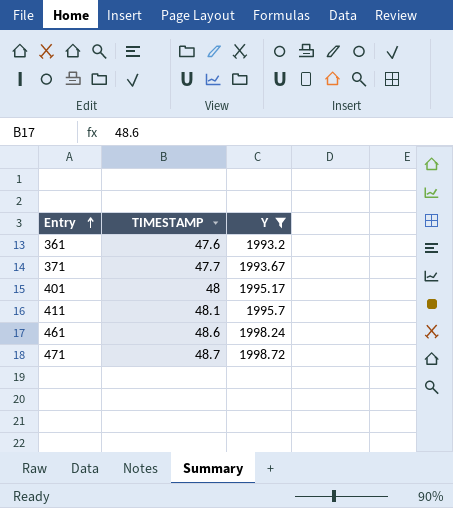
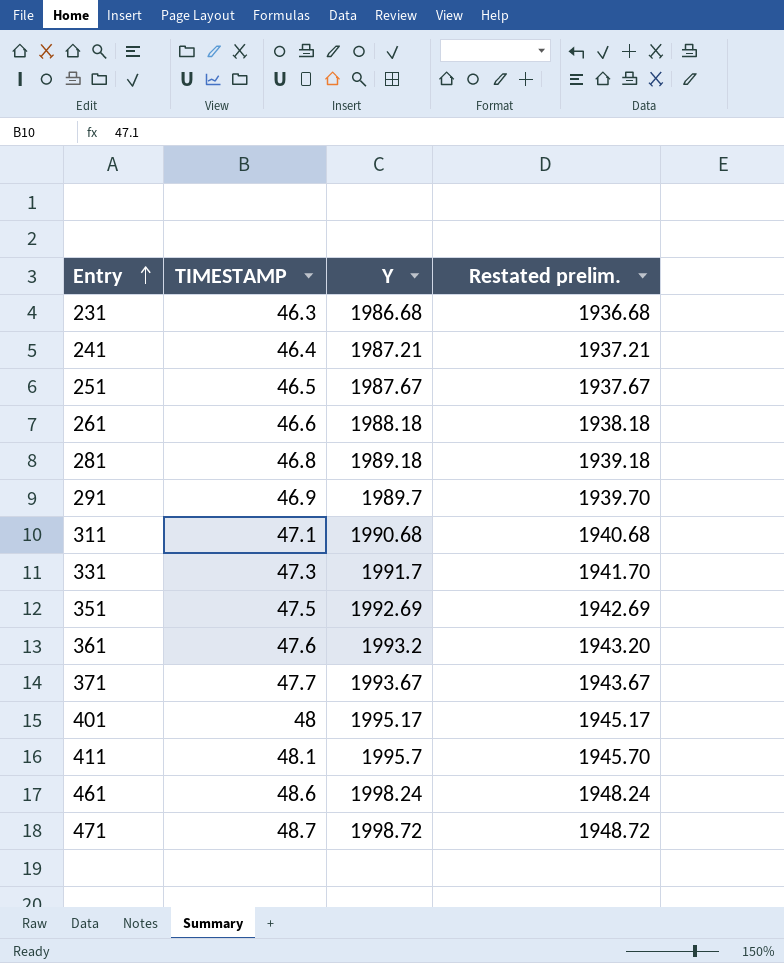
filter: Y >= 1993.2 -> none
column Restated prelim. | formula: none -> [Y] - 50

